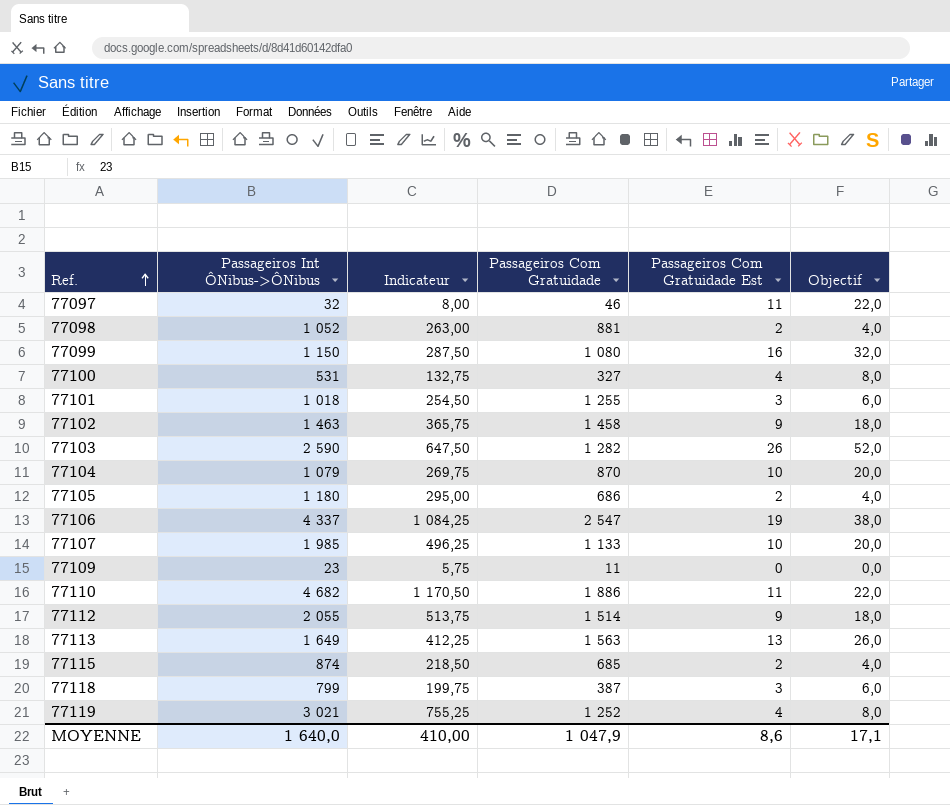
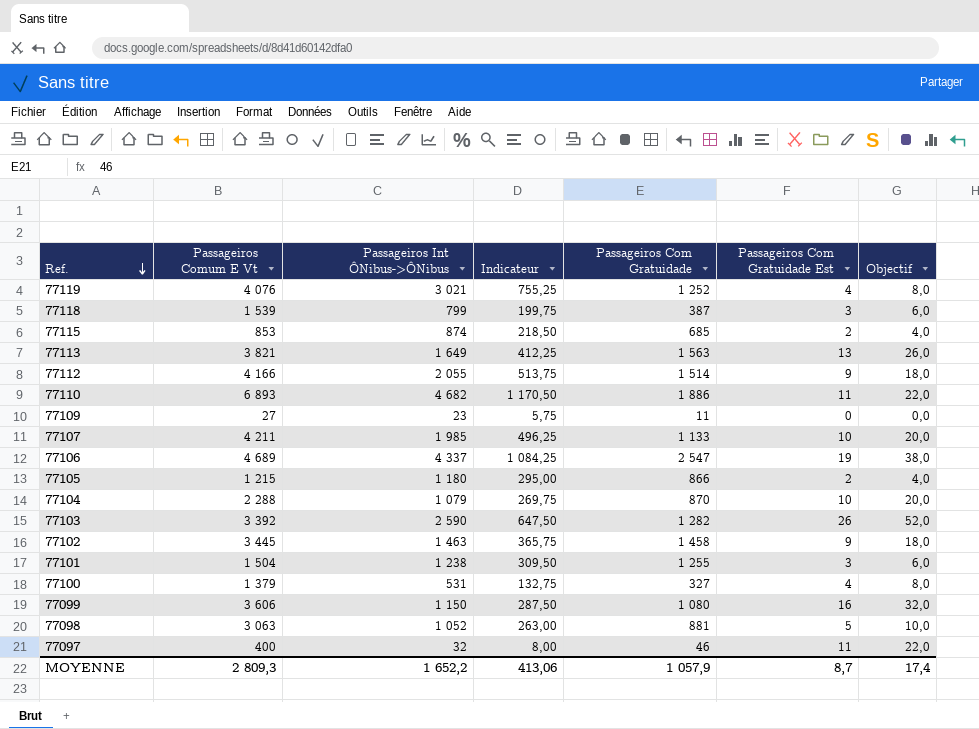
row order: Ref. ascending -> Ref. descending
column Passageiros Comum E Vt | position: none -> 2
77105 | Passageiros Com Gratuidade: 686 -> 866
77101 | Passageiros Int ÔNibus->ÔNibus: 1 018 -> 1 238
77101 | Indicateur: 254,50 -> 309,50
77098 | Passageiros Com Gratuidade Est: 2 -> 5
77098 | Objectif: 4,0 -> 10,0
MOYENNE | Passageiros Int ÔNibus->ÔNibus: 1 640,0 -> 1 652,2
MOYENNE | Indicateur: 410,00 -> 413,06
MOYENNE | Passageiros Com Gratuidade: 1 047,9 -> 1 057,9
MOYENNE | Passageiros Com Gratuidade Est: 8,6 -> 8,7
MOYENNE | Objectif: 17,1 -> 17,4

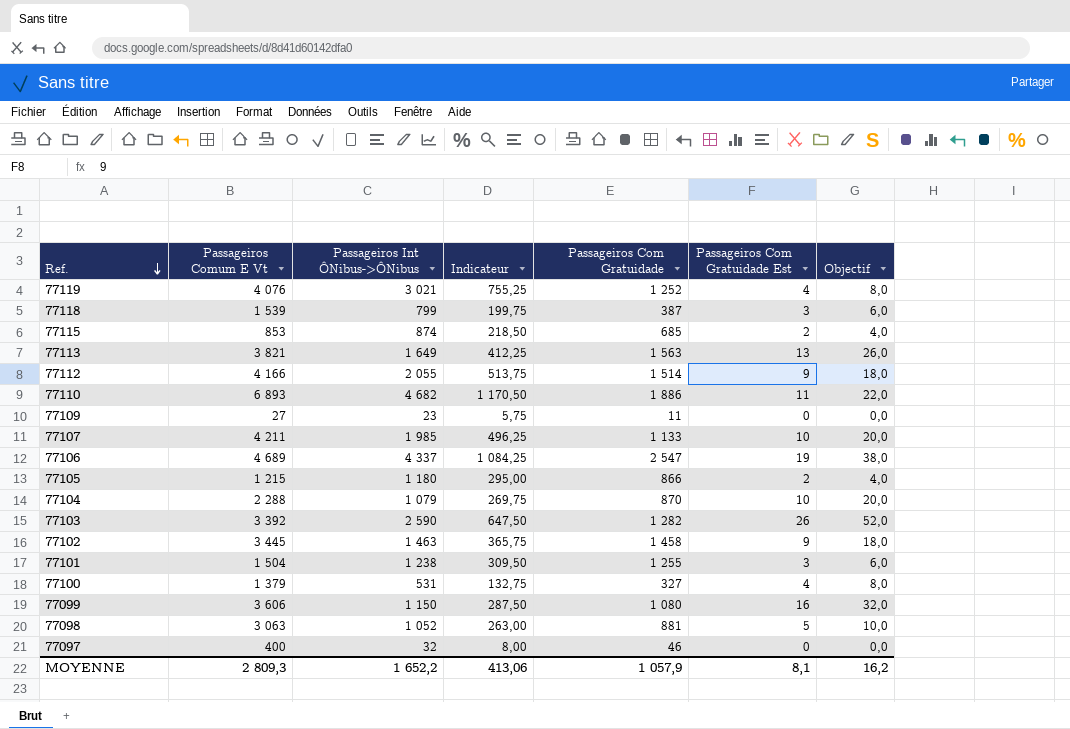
77097 | Passageiros Com Gratuidade Est: 11 -> 0
77097 | Objectif: 22,0 -> 0,0
MOYENNE | Passageiros Com Gratuidade Est: 8,7 -> 8,1
MOYENNE | Objectif: 17,4 -> 16,2

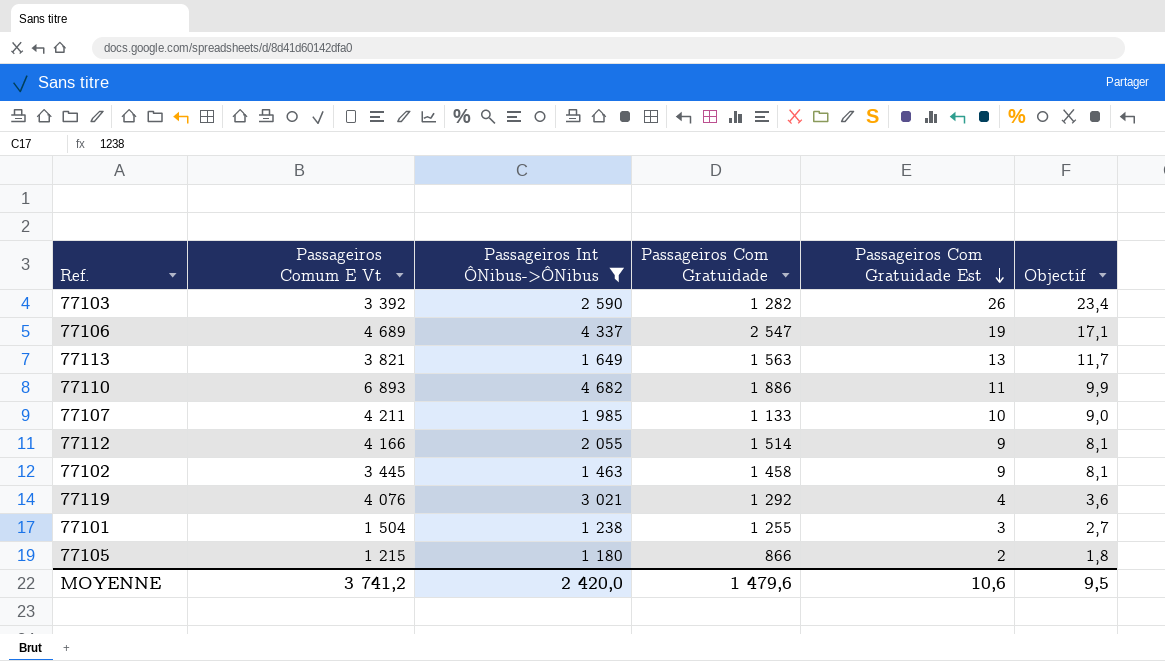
filter: none -> Passageiros Int ÔNibus->ÔNibus >= 1 180
row order: Ref. descending -> Passageiros Com Gratuidade Est descending
column Indicateur | formula: [Passageiros Int ÔNibus->ÔNibus] * 0,25 -> none
column Objectif | formula: [Passageiros Com Gratuidade Est] * 2 -> [Passageiros Com Gratuidade Est] * 0,9
77119 | Passageiros Com Gratuidade: 1 252 -> 1 292
MOYENNE | Passageiros Comum E Vt: 2 809,3 -> 3 741,2
MOYENNE | Passageiros Int ÔNibus->ÔNibus: 1 652,2 -> 2 420,0
MOYENNE | Passageiros Com Gratuidade: 1 057,9 -> 1 479,6
MOYENNE | Passageiros Com Gratuidade Est: 8,1 -> 10,6
MOYENNE | Objectif: 16,2 -> 9,5

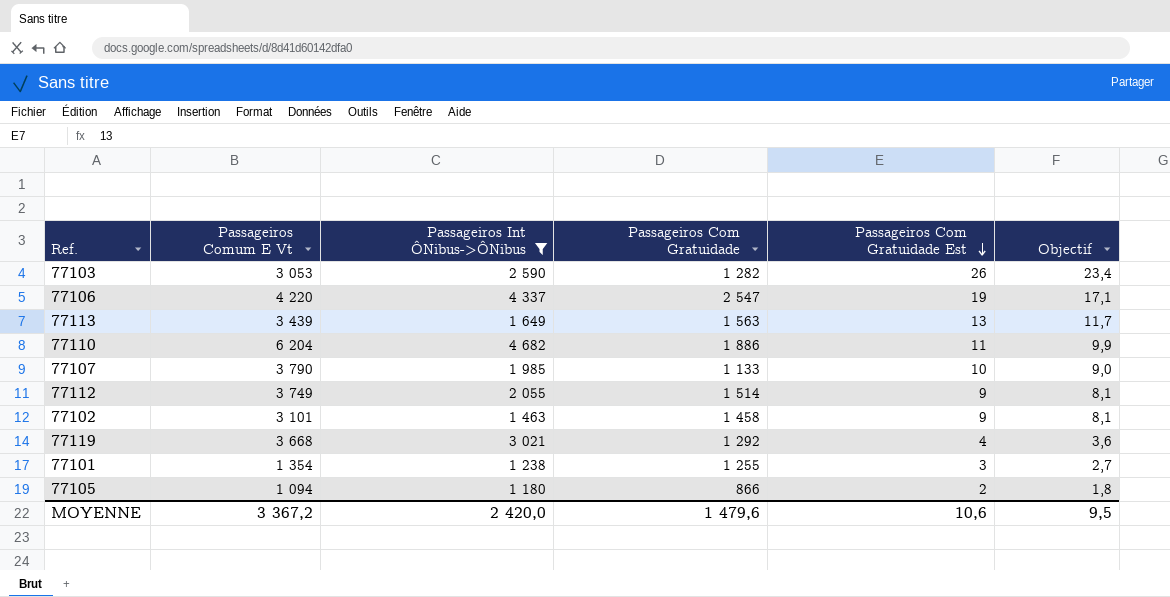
77103 | Passageiros Comum E Vt: 3 392 -> 3 053
77106 | Passageiros Comum E Vt: 4 689 -> 4 220
77113 | Passageiros Comum E Vt: 3 821 -> 3 439
77110 | Passageiros Comum E Vt: 6 893 -> 6 204
77107 | Passageiros Comum E Vt: 4 211 -> 3 790
77112 | Passageiros Comum E Vt: 4 166 -> 3 749
77102 | Passageiros Comum E Vt: 3 445 -> 3 101
77119 | Passageiros Comum E Vt: 4 076 -> 3 668
77101 | Passageiros Comum E Vt: 1 504 -> 1 354
77105 | Passageiros Comum E Vt: 1 215 -> 1 094
MOYENNE | Passageiros Comum E Vt: 3 741,2 -> 3 367,2

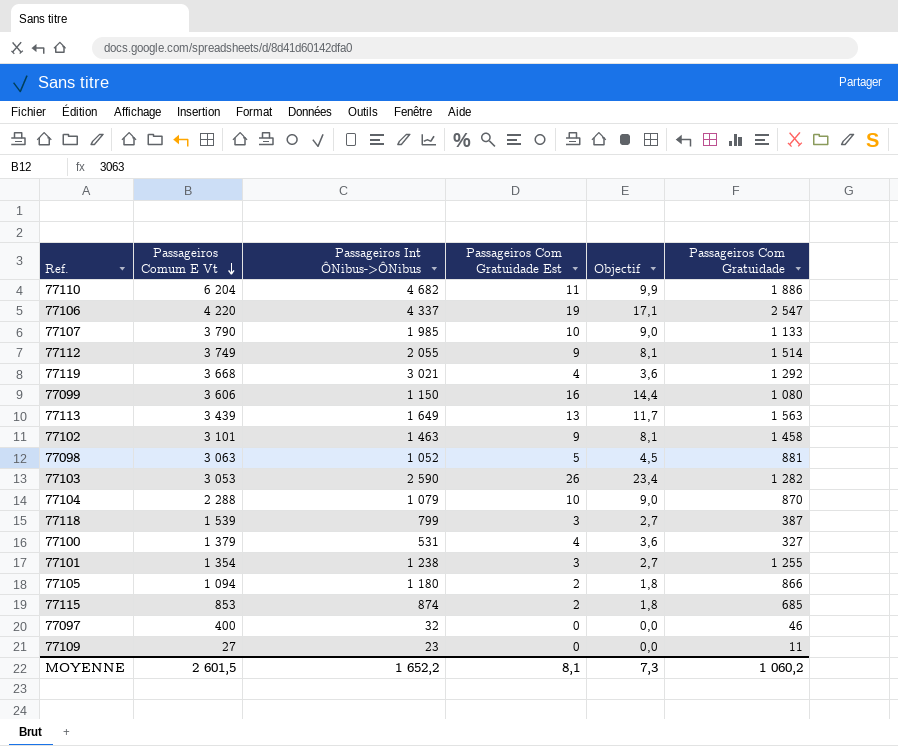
filter: Passageiros Int ÔNibus->ÔNibus >= 1 180 -> none
row order: Passageiros Com Gratuidade Est descending -> Passageiros Comum E Vt descending
column Passageiros Com Gratuidade | position: 4 -> 6
MOYENNE | Passageiros Comum E Vt: 3 367,2 -> 2 601,5
MOYENNE | Passageiros Int ÔNibus->ÔNibus: 2 420,0 -> 1 652,2
MOYENNE | Passageiros Com Gratuidade Est: 10,6 -> 8,1
MOYENNE | Objectif: 9,5 -> 7,3
MOYENNE | Passageiros Com Gratuidade: 1 479,6 -> 1 060,2

